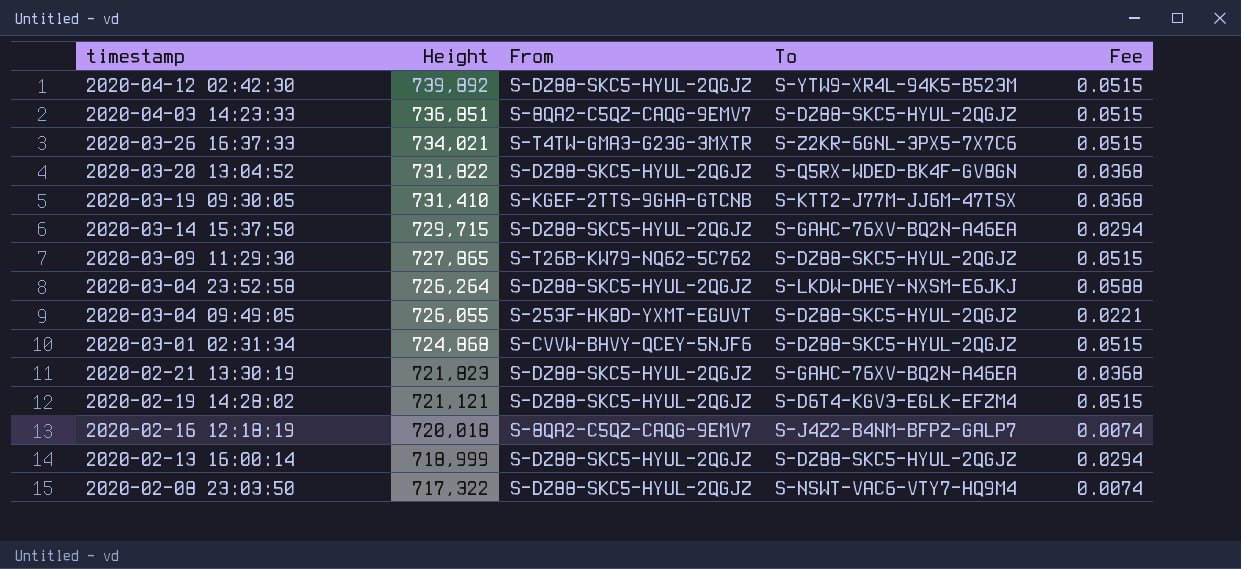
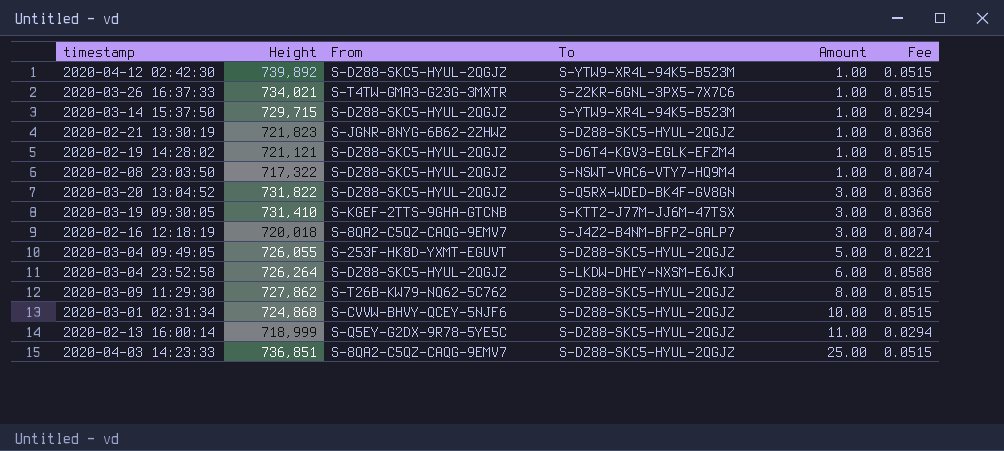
row order: timestamp descending -> Amount ascending
column Amount | position: none -> 5
2020-03-14 15:37:50 | To: S-GAHC-76XV-BQ2N-A46EA -> S-YTW9-XR4L-94K5-B523M
2020-02-21 13:30:19 | From: S-DZ88-SKC5-HYUL-2QGJZ -> S-JGNR-8NYG-6B62-2ZHWZ
2020-02-21 13:30:19 | To: S-GAHC-76XV-BQ2N-A46EA -> S-DZ88-SKC5-HYUL-2QGJZ
2020-03-09 11:29:30 | Height: 727,865 -> 727,862
2020-02-13 16:00:14 | From: S-DZ88-SKC5-HYUL-2QGJZ -> S-Q5EY-G2DX-9R78-5YE5C

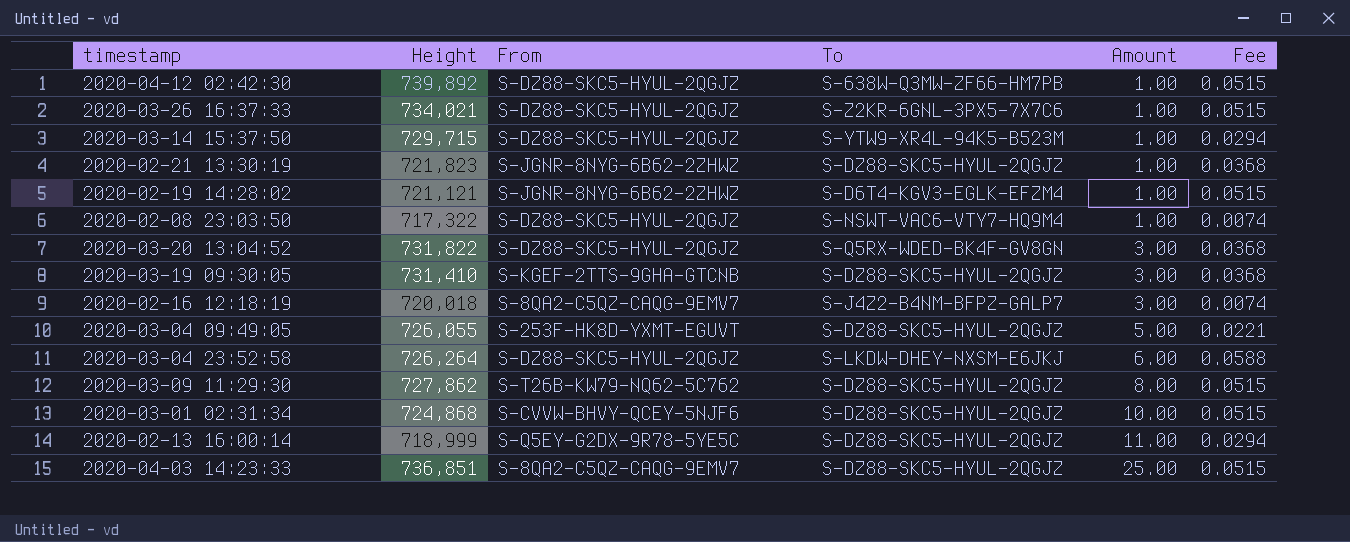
2020-04-12 02:42:30 | To: S-YTW9-XR4L-94K5-B523M -> S-638W-Q3MW-ZF66-HM7PB
2020-03-26 16:37:33 | From: S-T4TW-GMA3-G23G-3MXTR -> S-DZ88-SKC5-HYUL-2QGJZ
2020-02-19 14:28:02 | From: S-DZ88-SKC5-HYUL-2QGJZ -> S-JGNR-8NYG-6B62-2ZHWZ
2020-03-19 09:30:05 | To: S-KTT2-J77M-JJ6M-47TSX -> S-DZ88-SKC5-HYUL-2QGJZ

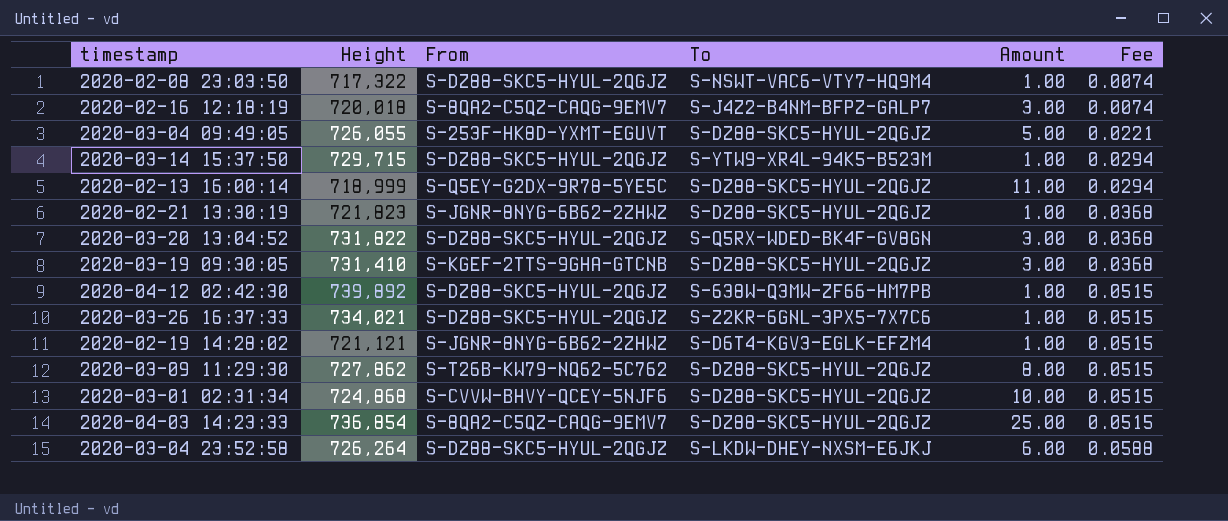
row order: Amount ascending -> Fee ascending
2020-04-03 14:23:33 | Height: 736,851 -> 736,854

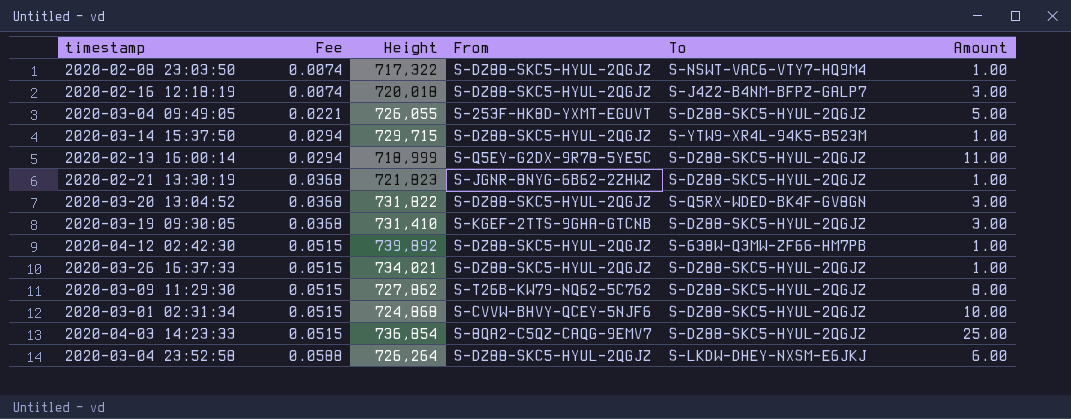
column Fee | position: 6 -> 2
row 2020-02-19 14:28:02: 721,121 | S-JGNR-8NYG-6B62-2ZHWZ | S-D6T4-KGV3-EGLK-EFZM4 | 1.00 | 0.0515 -> none
2020-02-16 12:18:19 | From: S-8QA2-C5QZ-CAQG-9EMV7 -> S-DZ88-SKC5-HYUL-2QGJZ
2020-03-26 16:37:33 | To: S-Z2KR-6GNL-3PX5-7X7C6 -> S-DZ88-SKC5-HYUL-2QGJZ

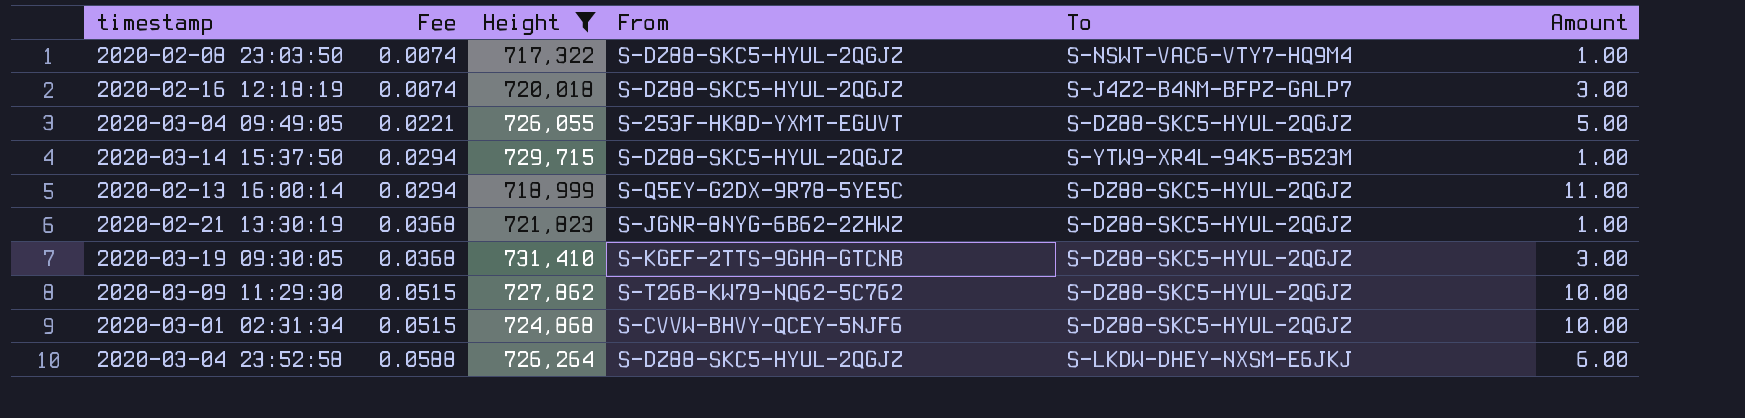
filter: none -> Height <= 731,410
2020-03-09 11:29:30 | Amount: 8.00 -> 10.00

